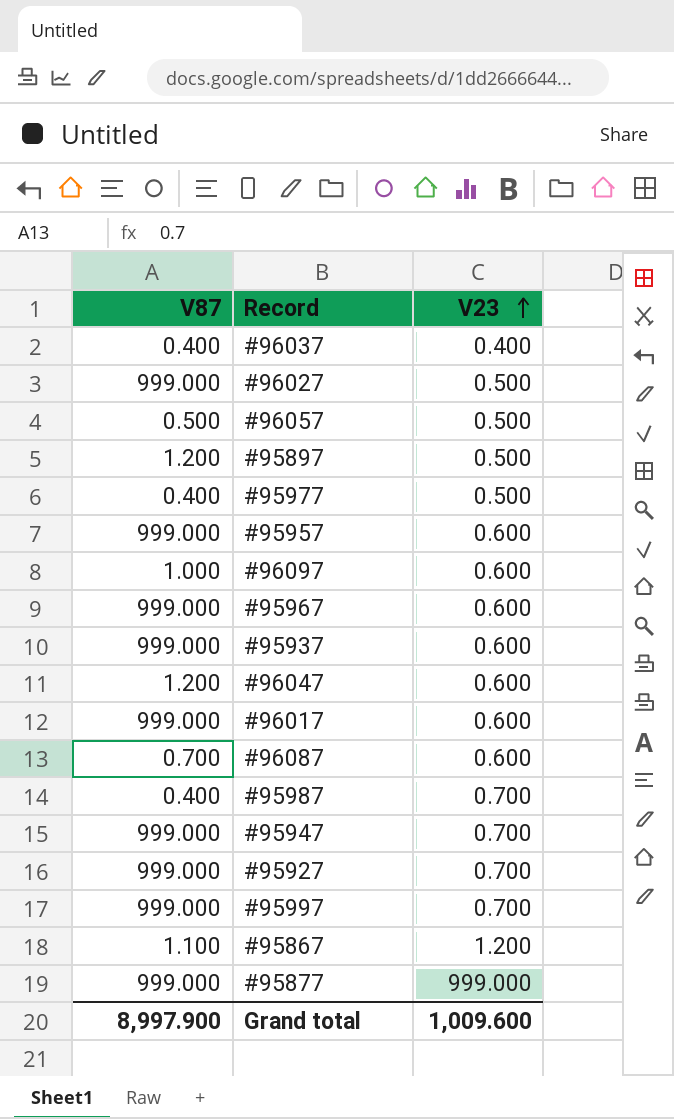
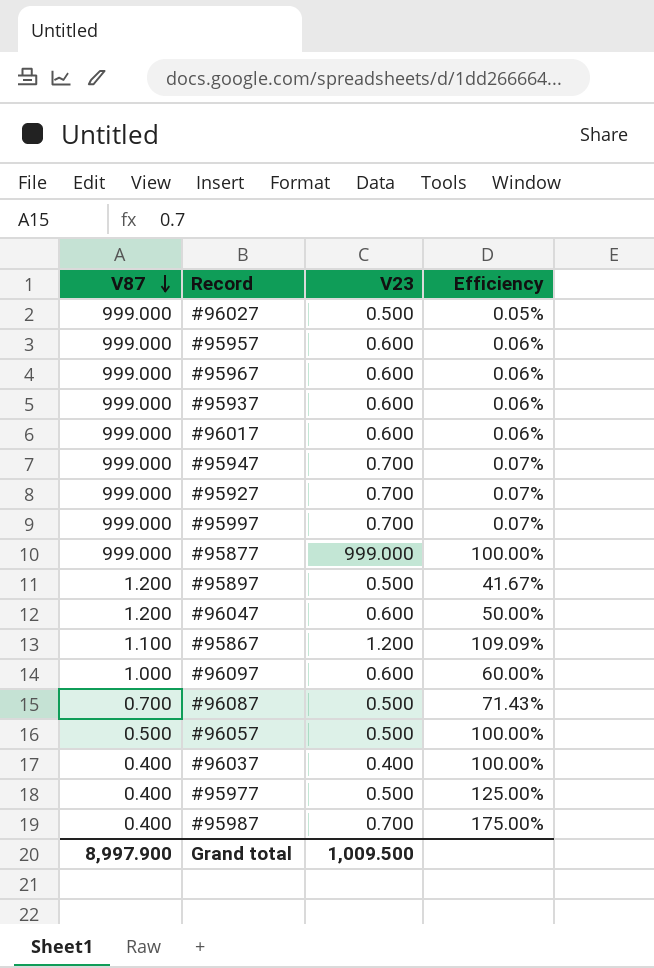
row order: V23 ascending -> V87 descending
column Efficiency | formula: none -> [V23] / [V87]
#96087 | V23: 0.600 -> 0.500
Grand total | V23: 1,009.600 -> 1,009.500

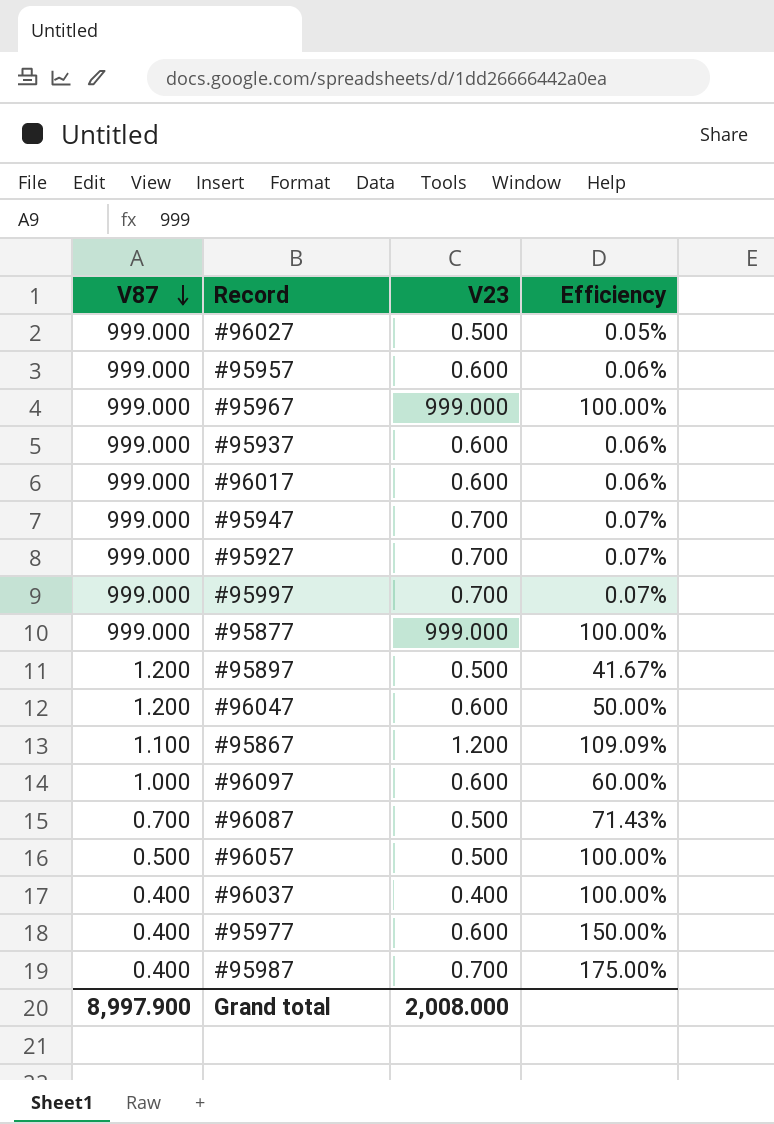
#95967 | V23: 0.600 -> 999.000
#95967 | Efficiency: 0.06% -> 100.00%
#95977 | V23: 0.500 -> 0.600
#95977 | Efficiency: 125.00% -> 150.00%
Grand total | V23: 1,009.500 -> 2,008.000

